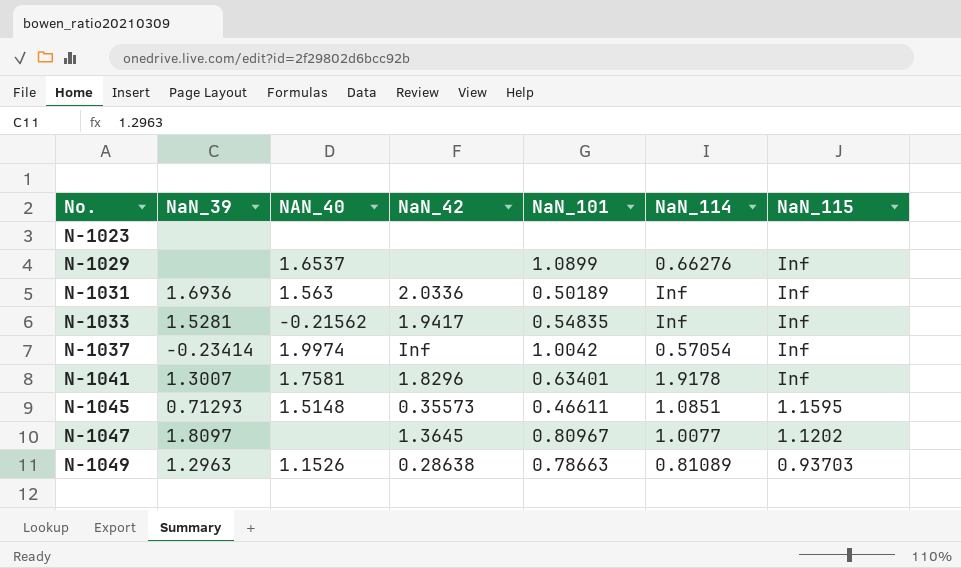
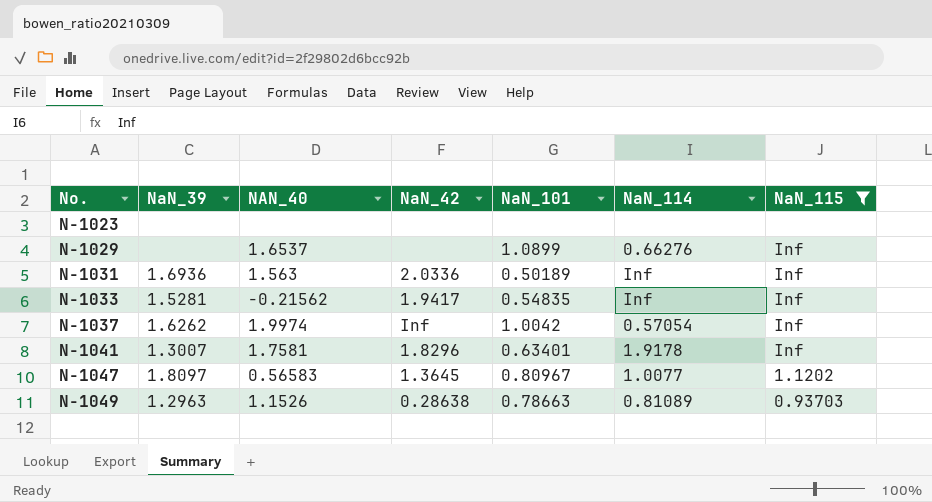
filter: none -> NaN_115 != 1.1595
N-1037 | NaN_39: -0.23414 -> 1.6262
N-1047 | NAN_40: none -> 0.56583

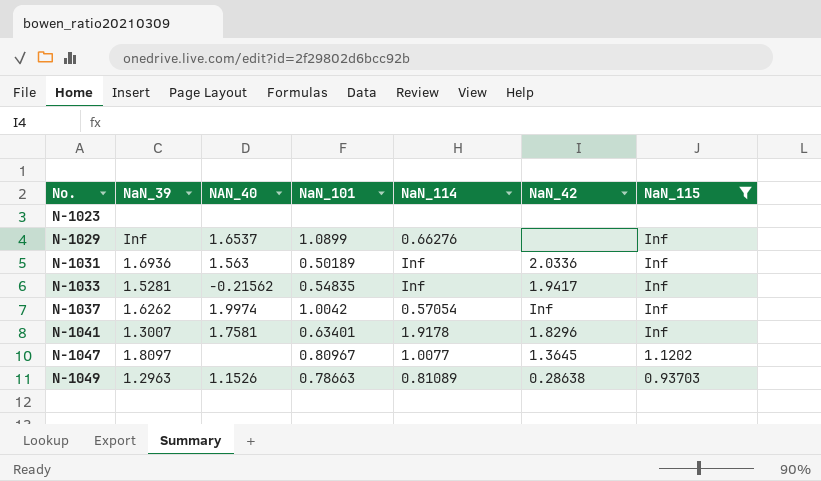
column NaN_42 | position: 4 -> 6
N-1029 | NaN_39: none -> Inf
N-1047 | NAN_40: 0.56583 -> none

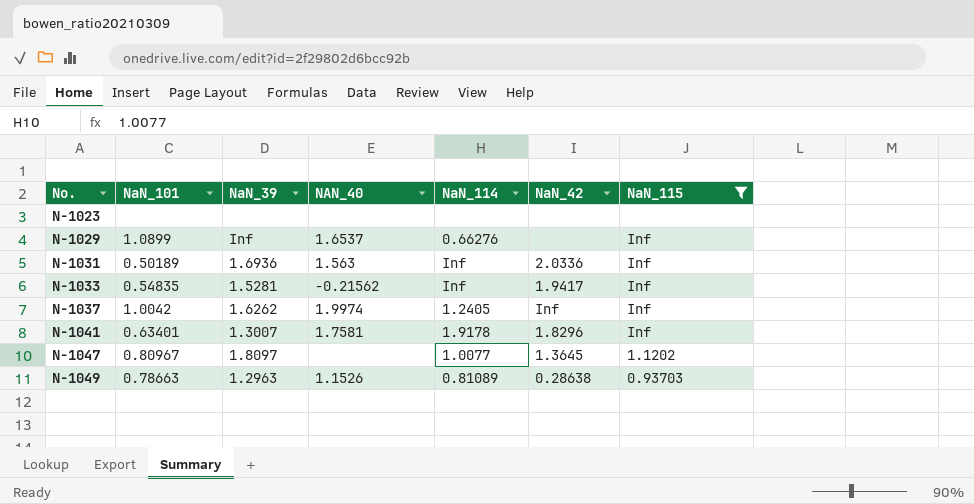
column NaN_101 | position: 4 -> 2
N-1037 | NaN_114: 0.57054 -> 1.2405

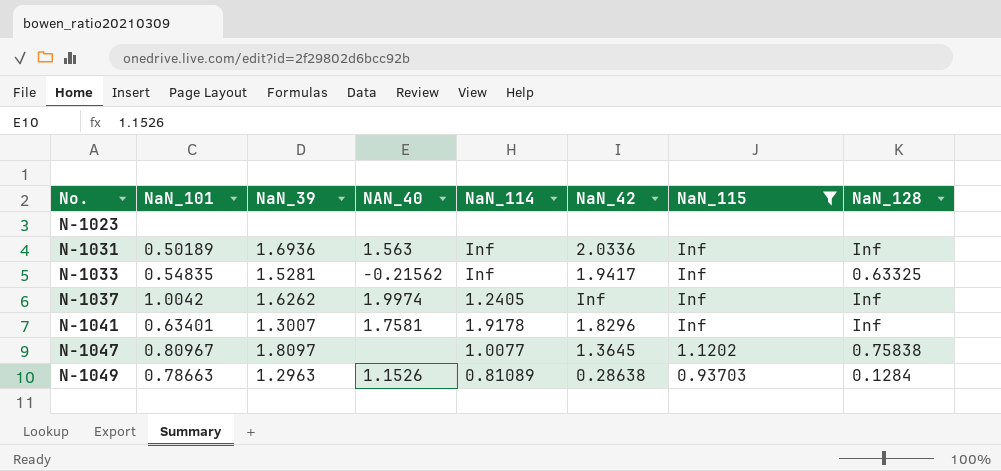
column NaN_128 | position: none -> 8
row N-1029: 1.0899 | Inf | 1.6537 | 0.66276 | none | Inf -> none

